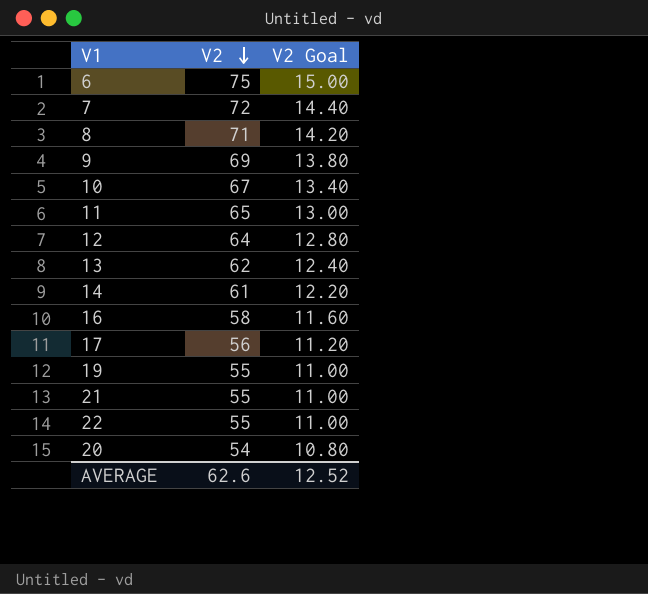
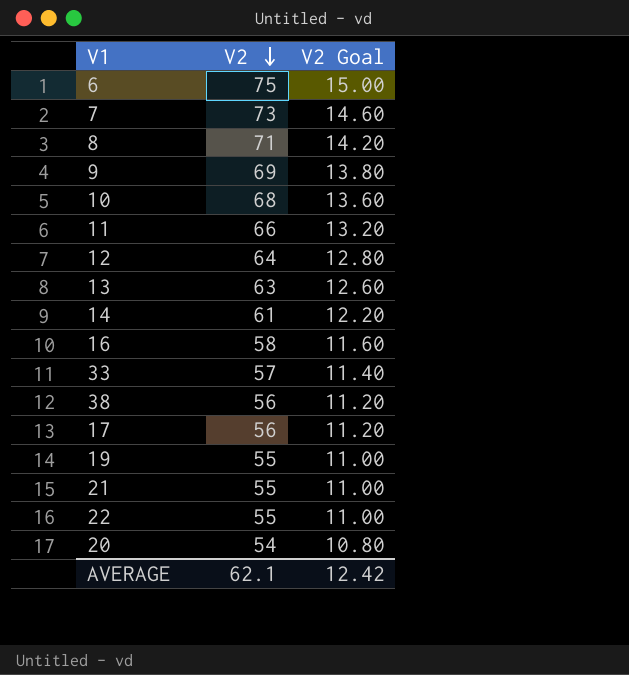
7 | V2: 72 -> 73
7 | V2 Goal: 14.40 -> 14.60
10 | V2: 67 -> 68
10 | V2 Goal: 13.40 -> 13.60
11 | V2: 65 -> 66
11 | V2 Goal: 13.00 -> 13.20
13 | V2: 62 -> 63
13 | V2 Goal: 12.40 -> 12.60
row 33: none -> 57 | 11.40
row 38: none -> 56 | 11.20
AVERAGE | V2: 62.6 -> 62.1
AVERAGE | V2 Goal: 12.52 -> 12.42

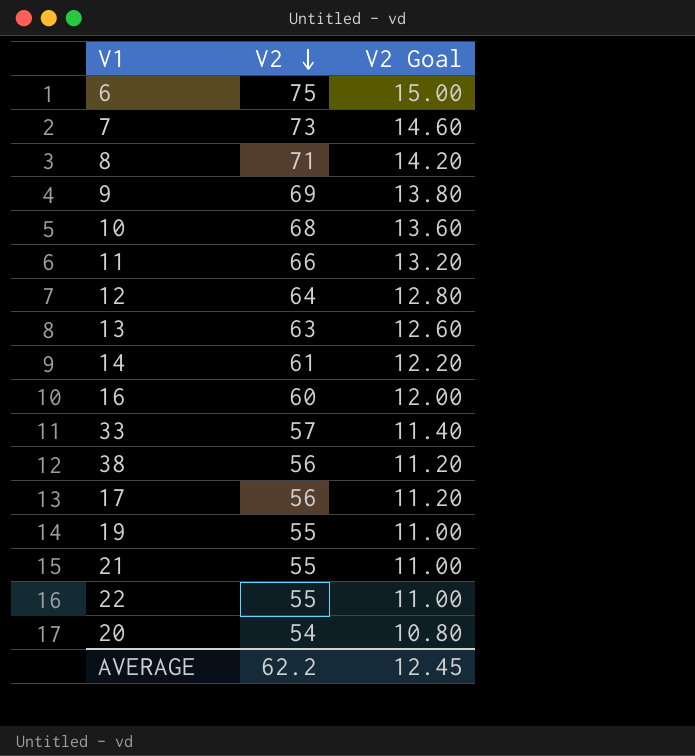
16 | V2: 58 -> 60
16 | V2 Goal: 11.60 -> 12.00
AVERAGE | V2: 62.1 -> 62.2
AVERAGE | V2 Goal: 12.42 -> 12.45

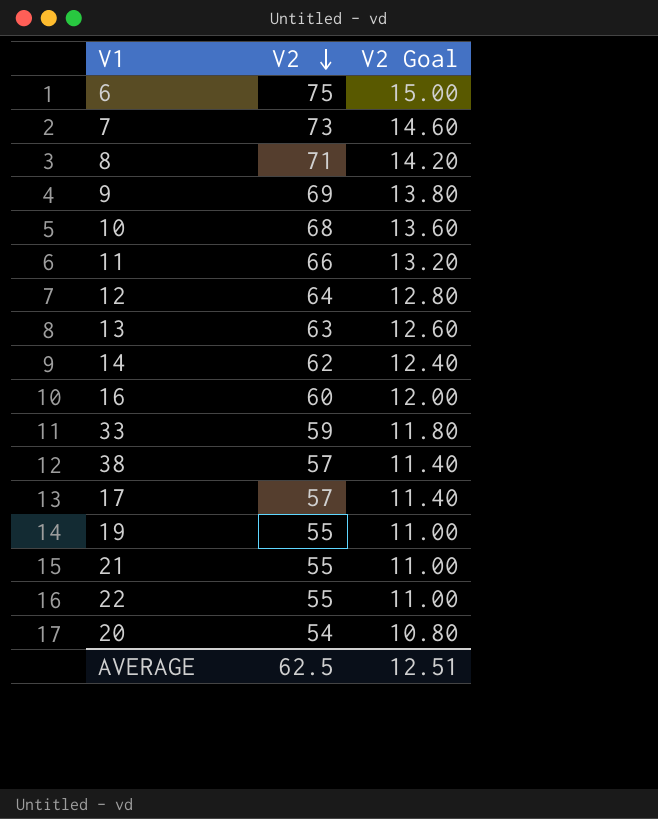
14 | V2: 61 -> 62
14 | V2 Goal: 12.20 -> 12.40
33 | V2: 57 -> 59
33 | V2 Goal: 11.40 -> 11.80
38 | V2: 56 -> 57
38 | V2 Goal: 11.20 -> 11.40
17 | V2: 56 -> 57
17 | V2 Goal: 11.20 -> 11.40
AVERAGE | V2: 62.2 -> 62.5
AVERAGE | V2 Goal: 12.45 -> 12.51

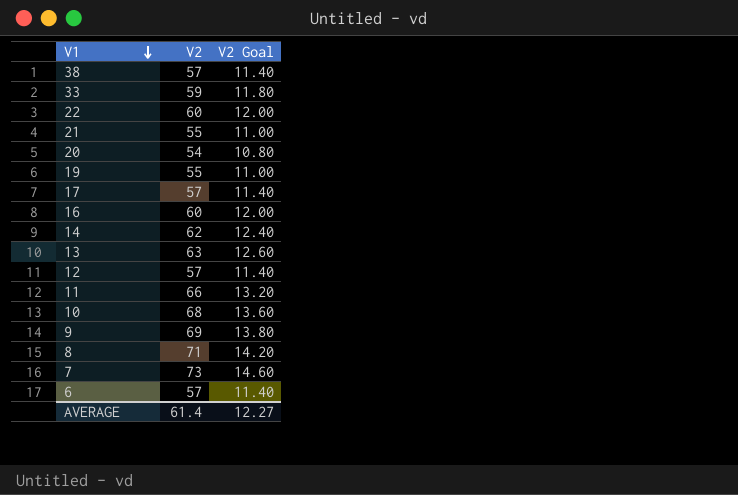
row order: V2 descending -> V1 descending
22 | V2: 55 -> 60
22 | V2 Goal: 11.00 -> 12.00
12 | V2: 64 -> 57
12 | V2 Goal: 12.80 -> 11.40
6 | V2: 75 -> 57
6 | V2 Goal: 15.00 -> 11.40
AVERAGE | V2: 62.5 -> 61.4
AVERAGE | V2 Goal: 12.51 -> 12.27

